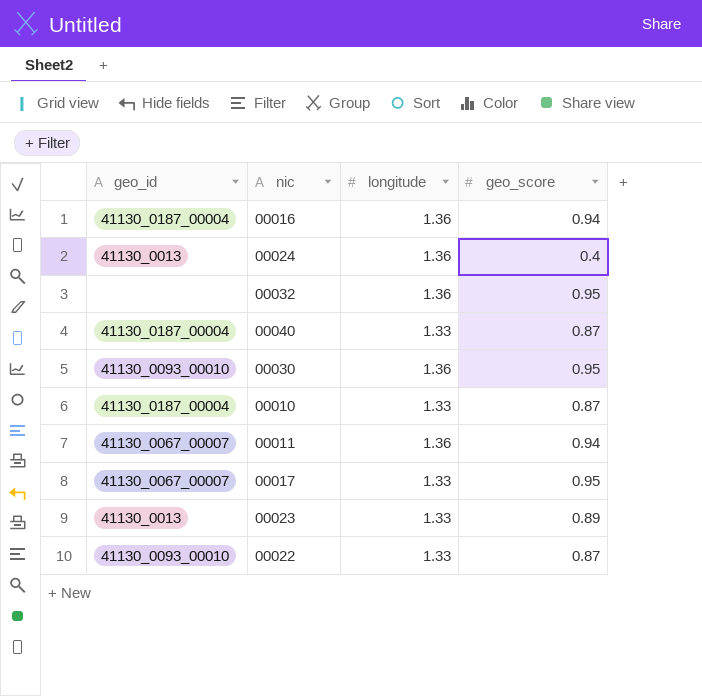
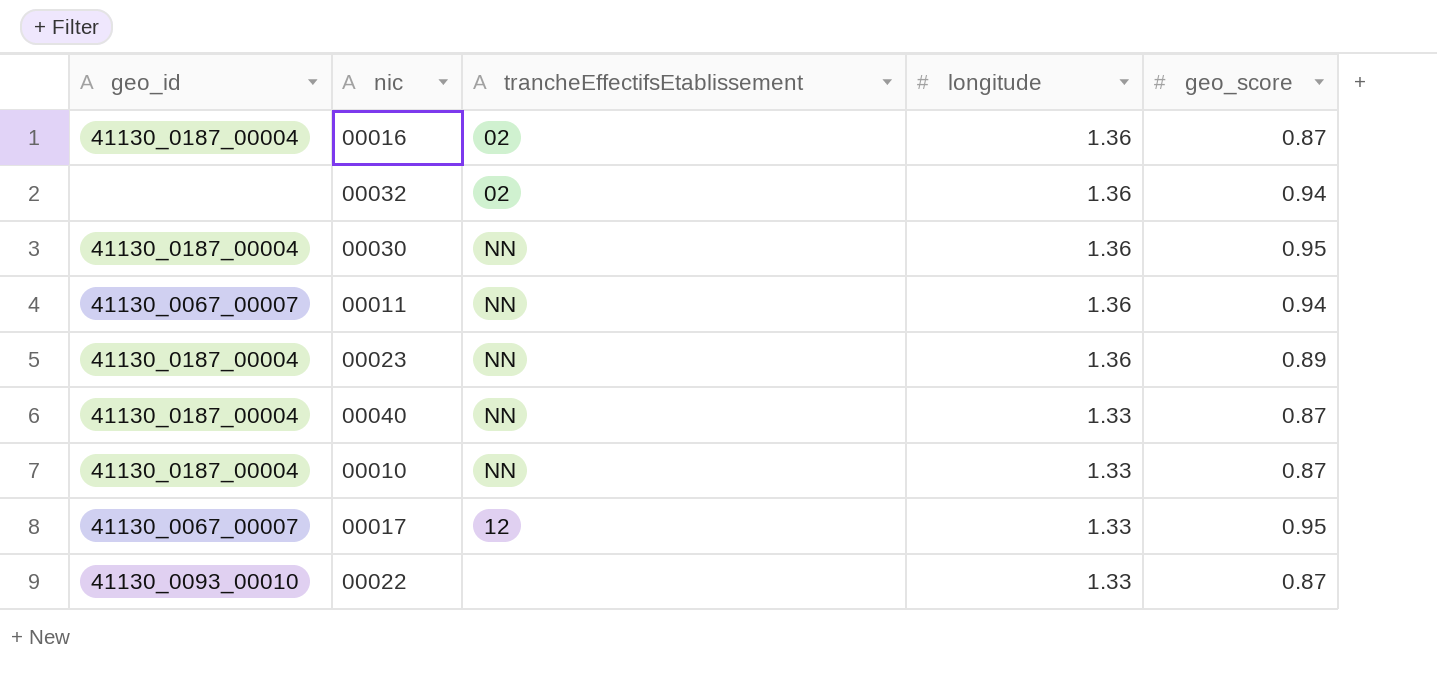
row order: none -> longitude descending
column trancheEffectifsEtablissement | position: none -> 3
row 00024: 41130_0013 | 1.36 | 0.4 -> none
00016 | geo_score: 0.94 -> 0.87
00032 | geo_score: 0.95 -> 0.94
00030 | geo_id: 41130_0093_00010 -> 41130_0187_00004
00023 | geo_id: 41130_0013 -> 41130_0187_00004
00023 | longitude: 1.33 -> 1.36

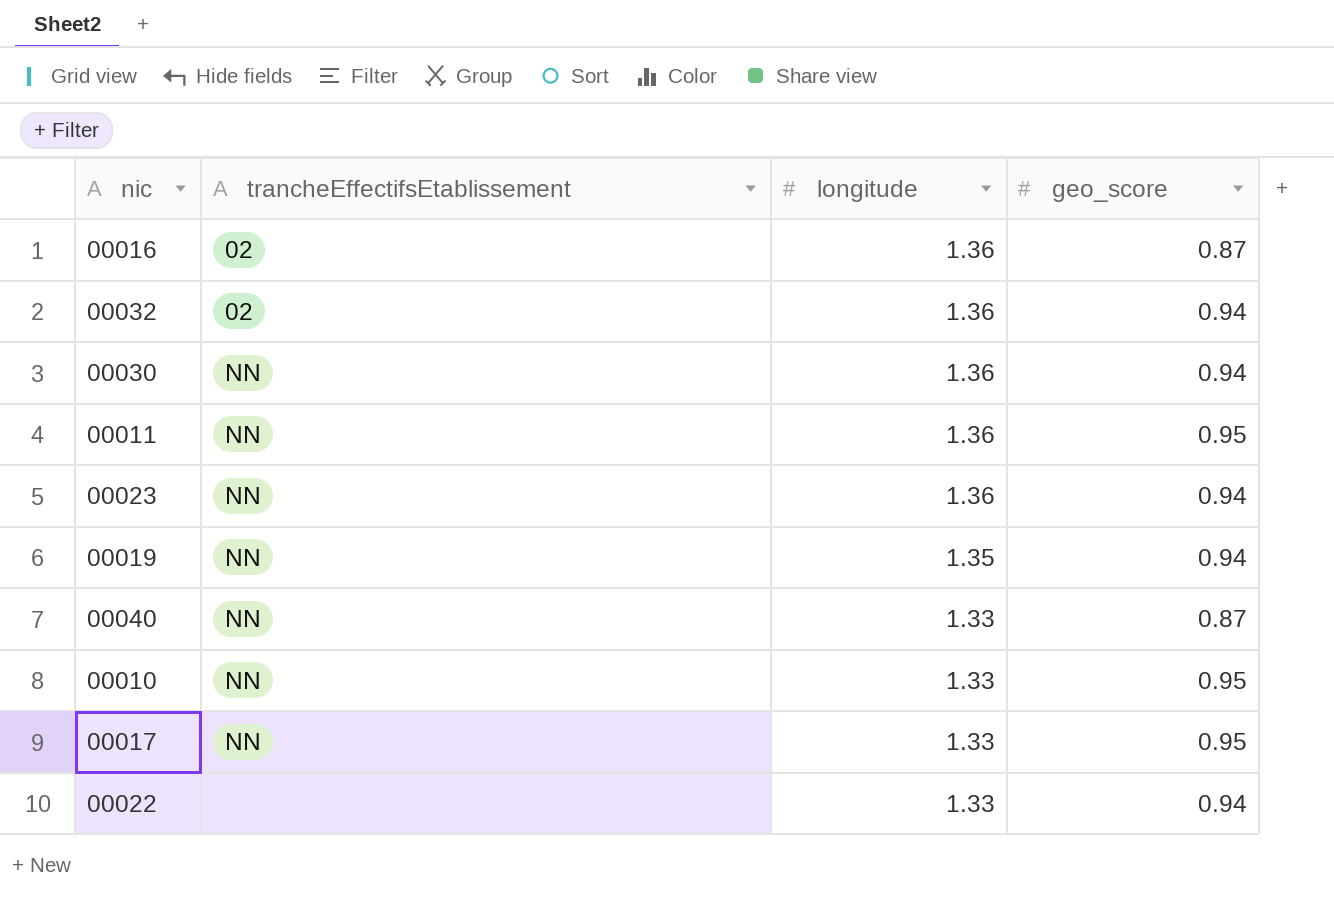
column geo_id | position: 1 -> none
00030 | geo_score: 0.95 -> 0.94
00011 | geo_score: 0.94 -> 0.95
00023 | geo_score: 0.89 -> 0.94
row 00019: none -> NN | 1.35 | 0.94
00010 | geo_score: 0.87 -> 0.95
00017 | trancheEffectifsEtablissement: 12 -> NN
00022 | geo_score: 0.87 -> 0.94

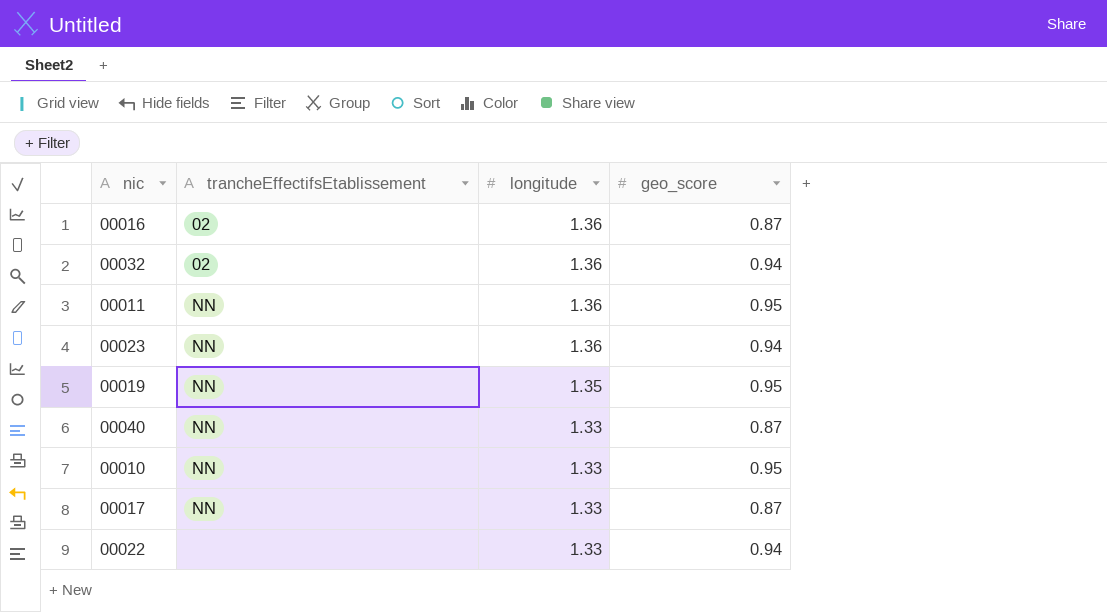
row 00030: NN | 1.36 | 0.94 -> none
00019 | geo_score: 0.94 -> 0.95
00017 | geo_score: 0.95 -> 0.87

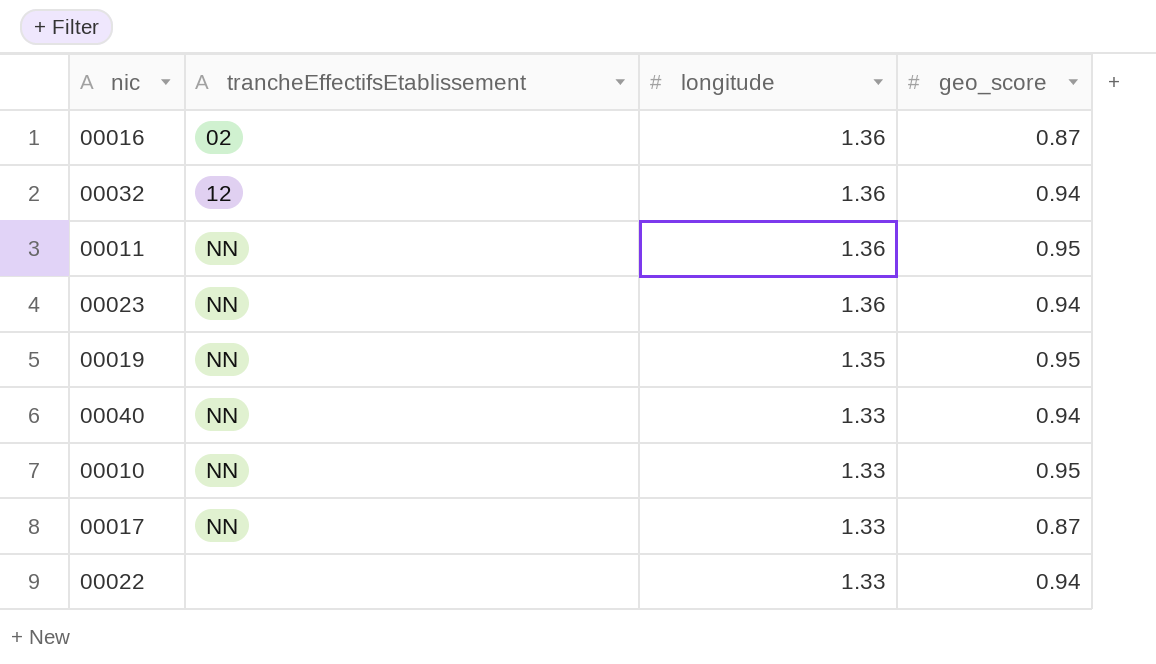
00032 | trancheEffectifsEtablissement: 02 -> 12
00040 | geo_score: 0.87 -> 0.94

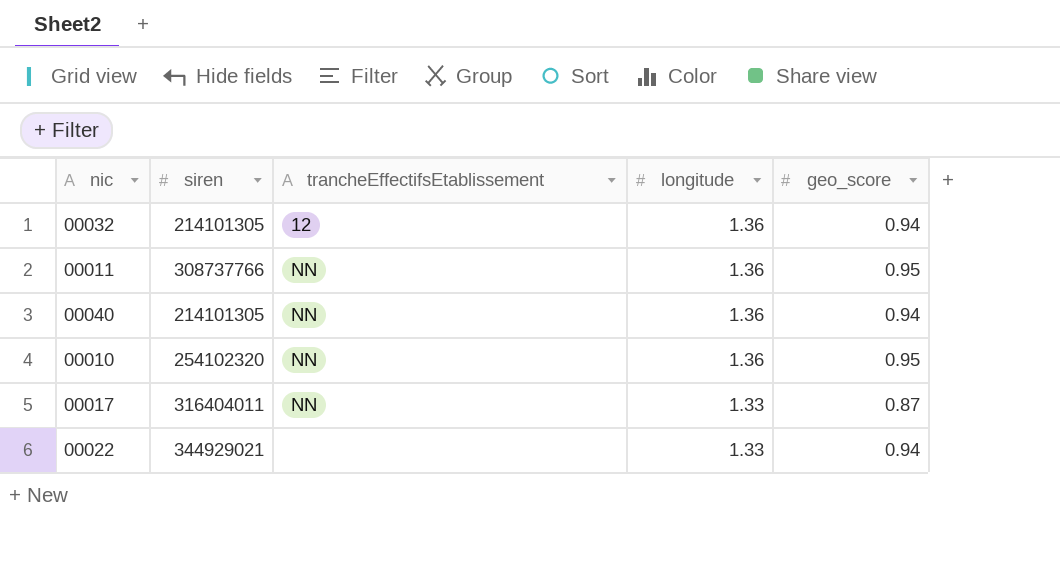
column siren | position: none -> 2
row 00016: 02 | 1.36 | 0.87 -> none
row 00023: NN | 1.36 | 0.94 -> none
row 00019: NN | 1.35 | 0.95 -> none
00040 | longitude: 1.33 -> 1.36
00010 | longitude: 1.33 -> 1.36

